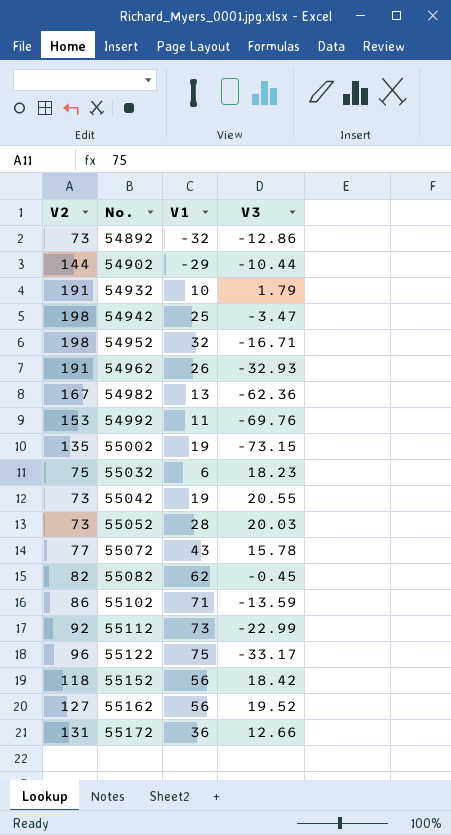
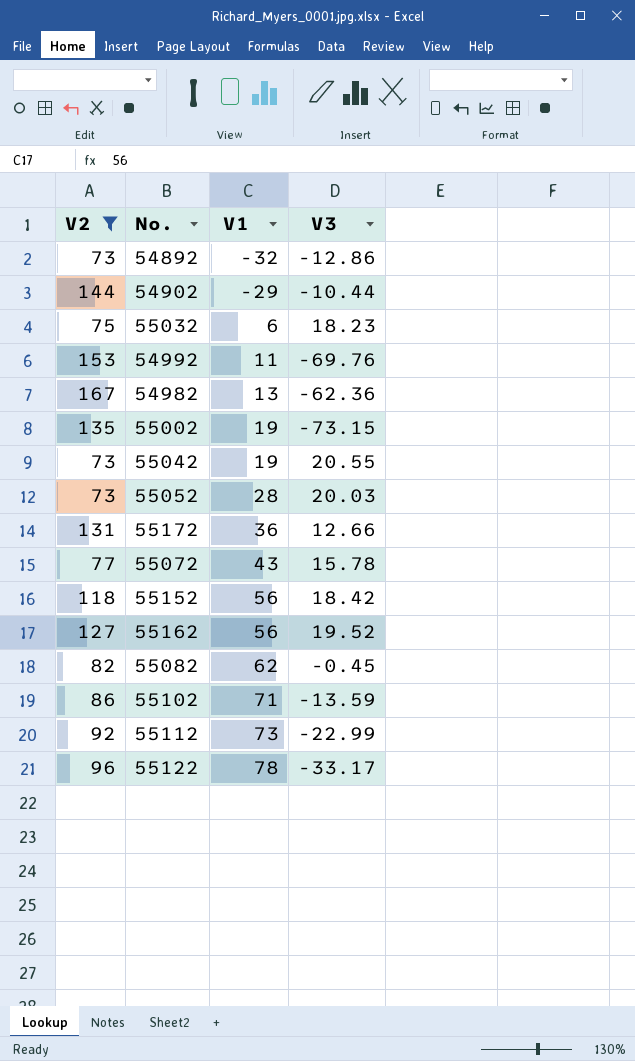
filter: none -> V2 <= 167
row order: No. ascending -> V1 ascending
55122 | V1: 75 -> 78

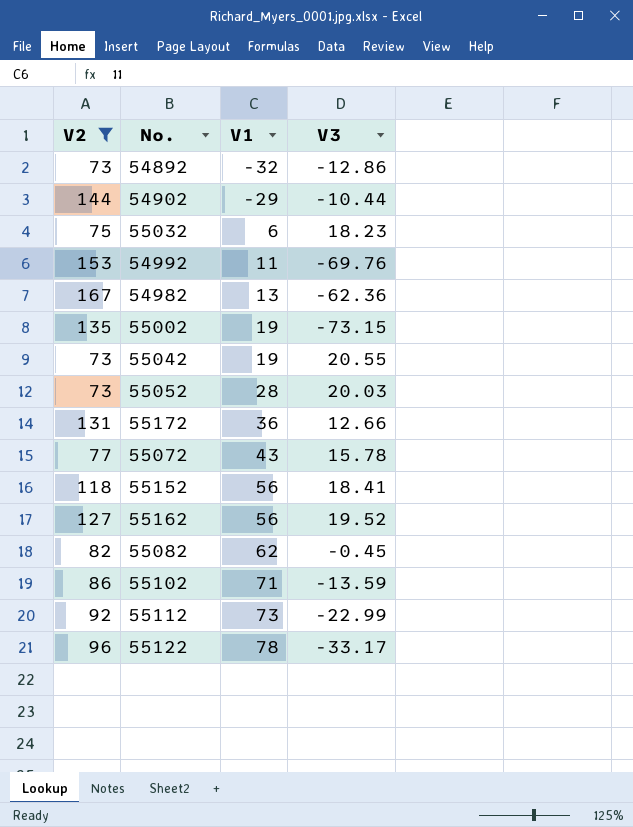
55152 | V3: 18.42 -> 18.41

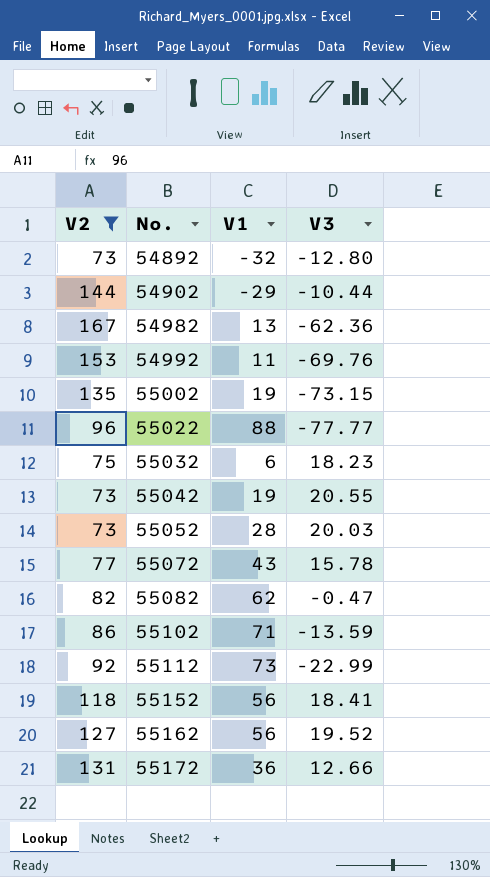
row order: V1 ascending -> No. ascending
row 55122: 96 | 78 | -33.17 -> none
54892 | V3: -12.86 -> -12.80
row 55022: none -> 96 | 88 | -77.77
55082 | V3: -0.45 -> -0.47

